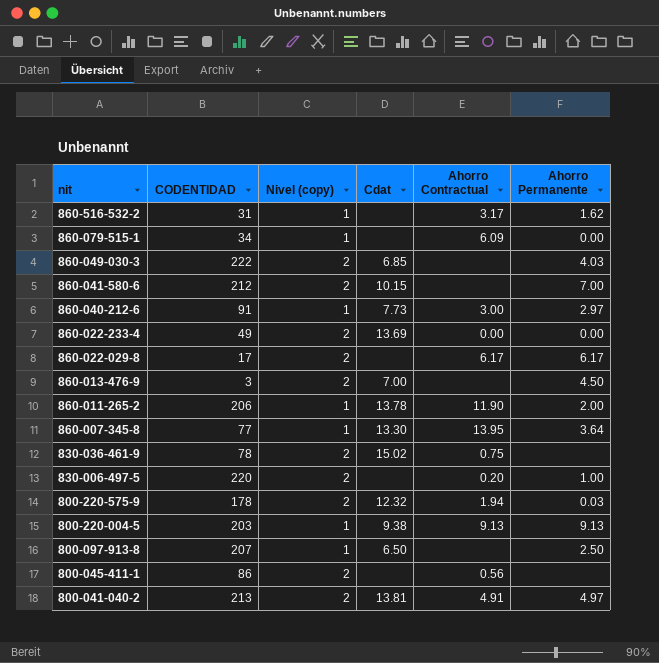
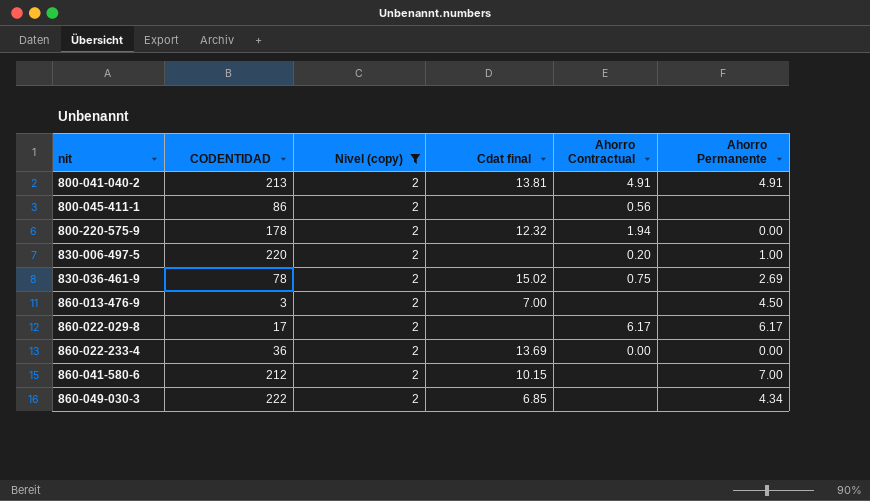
filter: none -> Nivel (copy) = 2
row order: nit descending -> nit ascending
column name: Cdat -> Cdat final
800-041-040-2 | Ahorro Permanente: 4.97 -> 4.91
800-220-575-9 | Ahorro Permanente: 0.03 -> 0.00
830-036-461-9 | Ahorro Permanente: none -> 2.69
860-022-233-4 | CODENTIDAD: 49 -> 36
860-049-030-3 | Ahorro Permanente: 4.03 -> 4.34

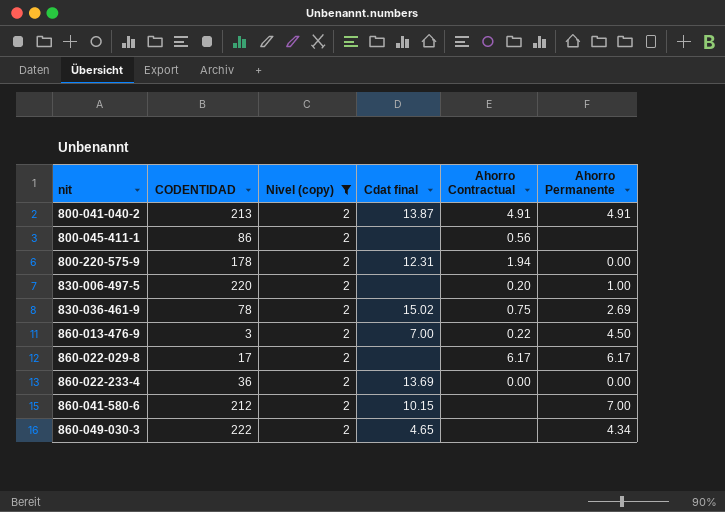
800-041-040-2 | Cdat final: 13.81 -> 13.87
800-220-575-9 | Cdat final: 12.32 -> 12.31
860-013-476-9 | Ahorro Contractual: none -> 0.22
860-049-030-3 | Cdat final: 6.85 -> 4.65

